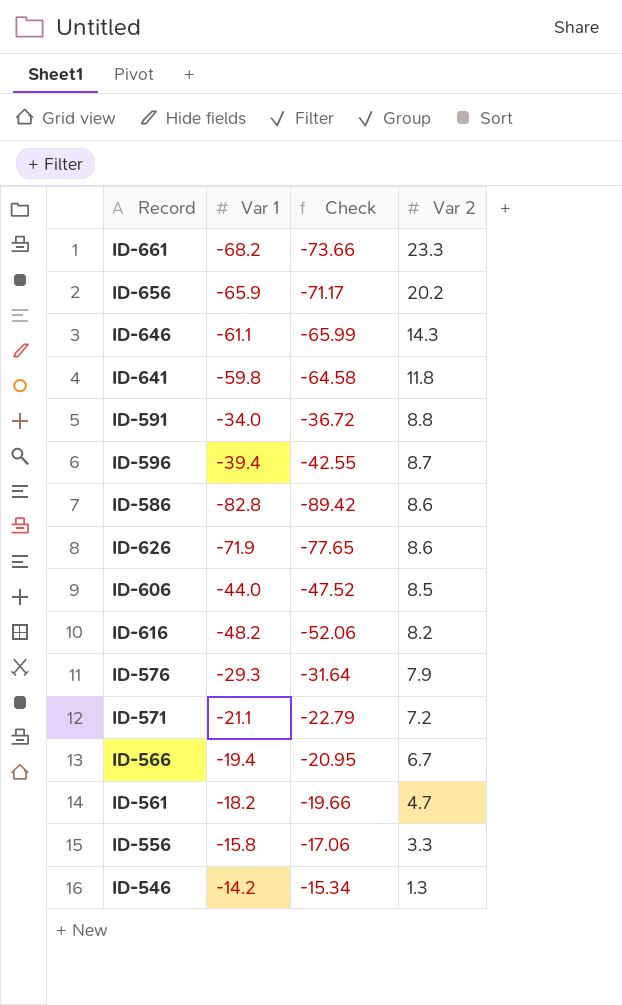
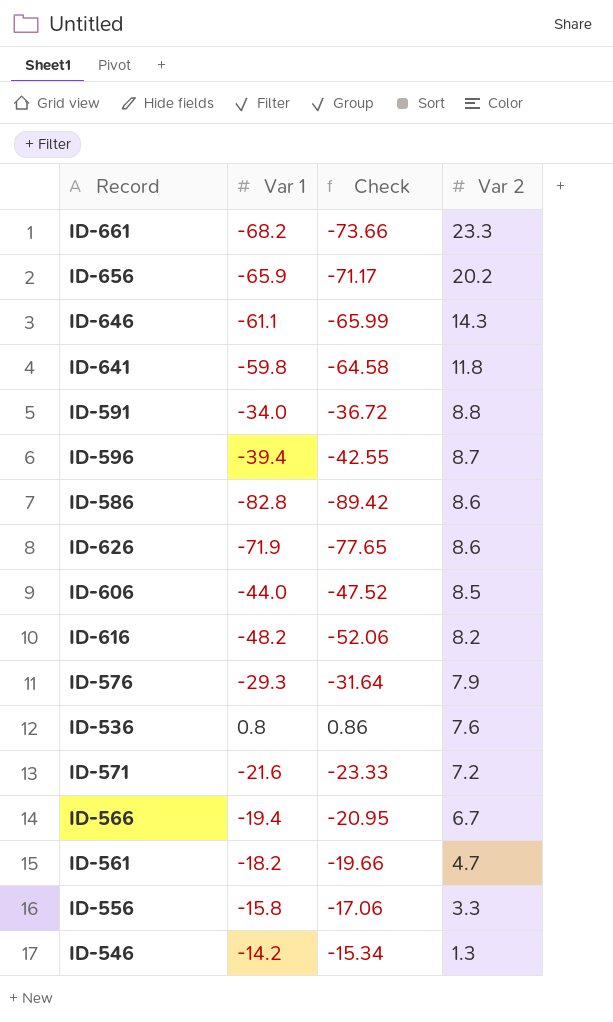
row ID-536: none -> 0.8 | 0.86 | 7.6
ID-571 | Var 1: -21.1 -> -21.6
ID-571 | Check: -22.79 -> -23.33

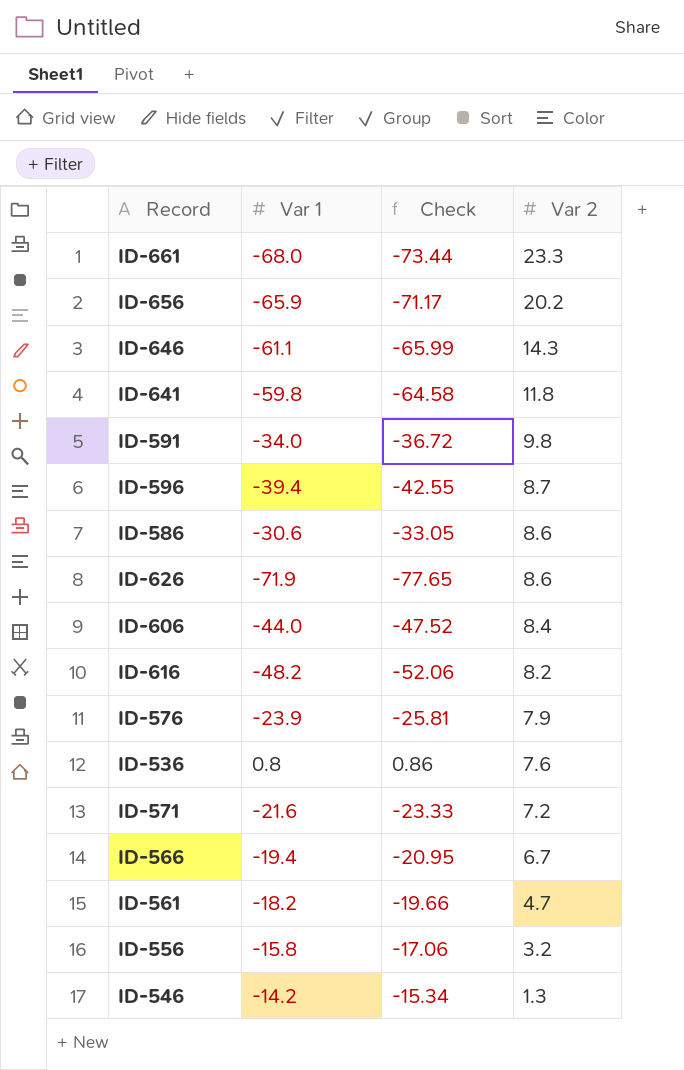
ID-661 | Var 1: -68.2 -> -68.0
ID-661 | Check: -73.66 -> -73.44
ID-591 | Var 2: 8.8 -> 9.8
ID-586 | Var 1: -82.8 -> -30.6
ID-586 | Check: -89.42 -> -33.05
ID-606 | Var 2: 8.5 -> 8.4
ID-576 | Var 1: -29.3 -> -23.9
ID-576 | Check: -31.64 -> -25.81
ID-556 | Var 2: 3.3 -> 3.2

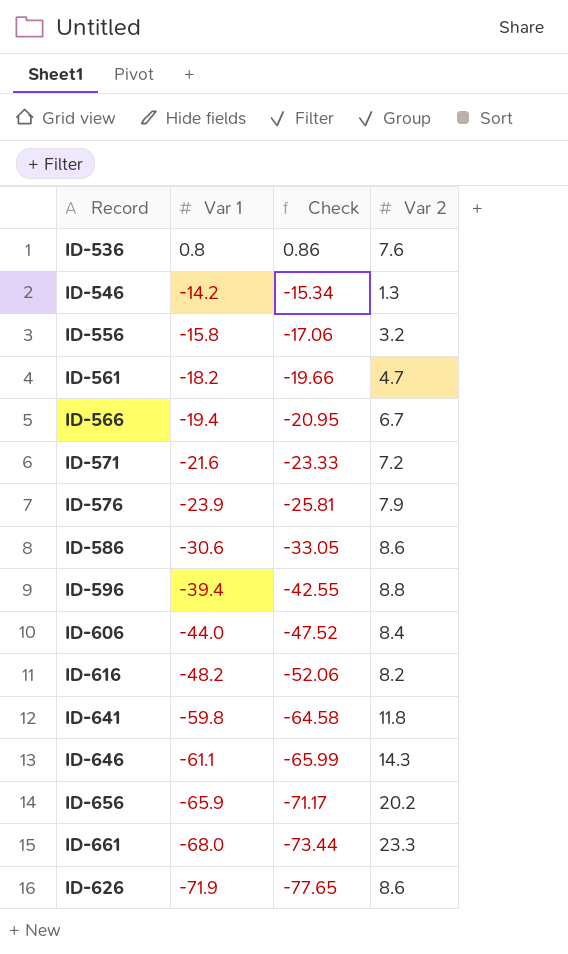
row order: Var 2 descending -> Var 1 descending
row ID-591: -34.0 | -36.72 | 9.8 -> none
ID-596 | Var 2: 8.7 -> 8.8

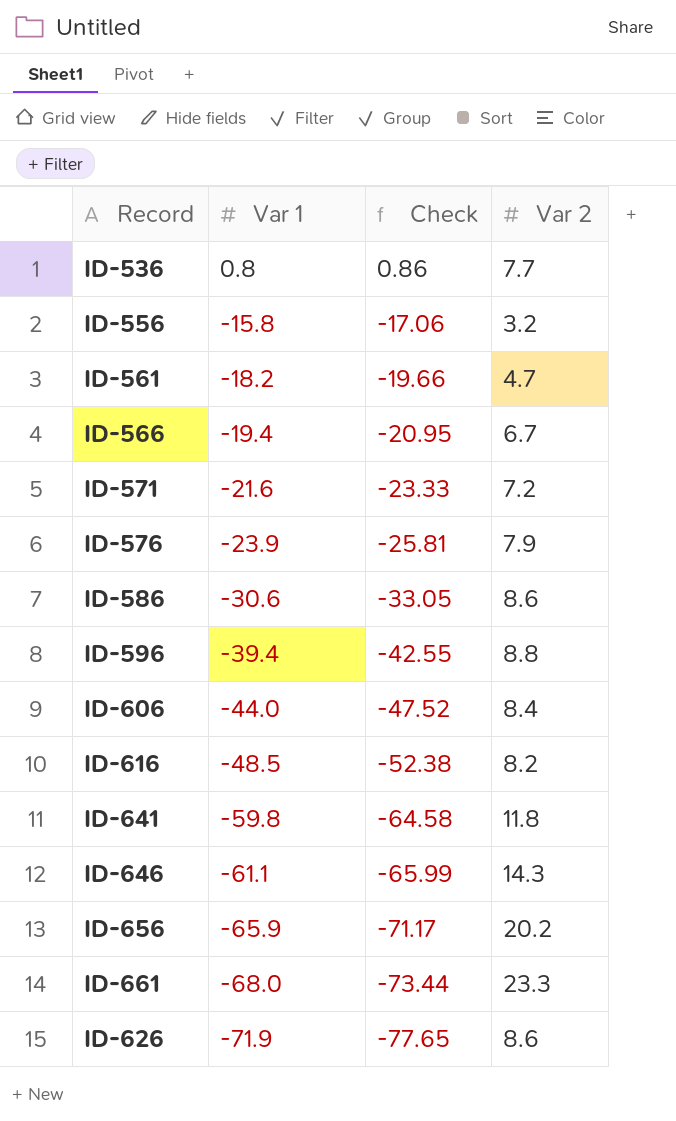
row ID-546: -14.2 | -15.34 | 1.3 -> none
ID-536 | Var 2: 7.6 -> 7.7
ID-616 | Var 1: -48.2 -> -48.5
ID-616 | Check: -52.06 -> -52.38

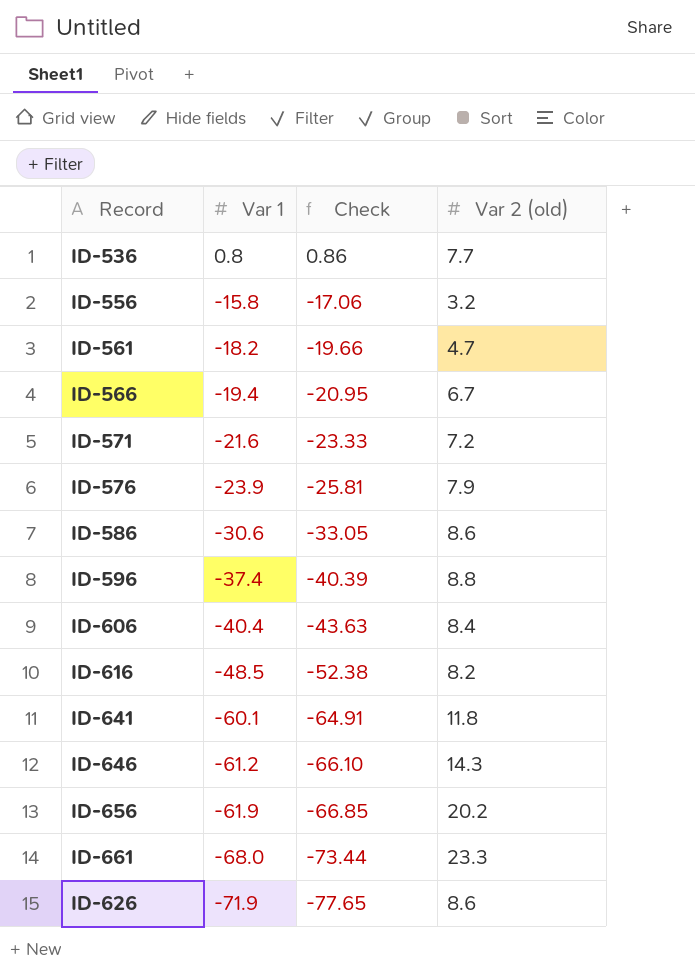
column name: Var 2 -> Var 2 (old)
ID-596 | Var 1: -39.4 -> -37.4
ID-596 | Check: -42.55 -> -40.39
ID-606 | Var 1: -44.0 -> -40.4
ID-606 | Check: -47.52 -> -43.63
ID-641 | Var 1: -59.8 -> -60.1
ID-641 | Check: -64.58 -> -64.91
ID-646 | Var 1: -61.1 -> -61.2
ID-646 | Check: -65.99 -> -66.10
ID-656 | Var 1: -65.9 -> -61.9
ID-656 | Check: -71.17 -> -66.85

